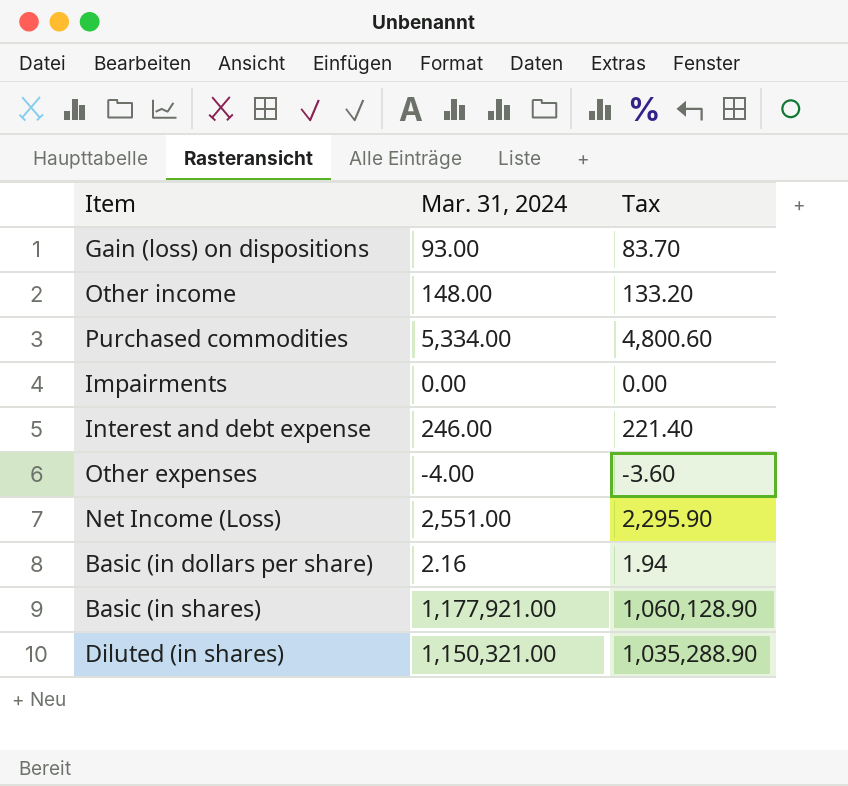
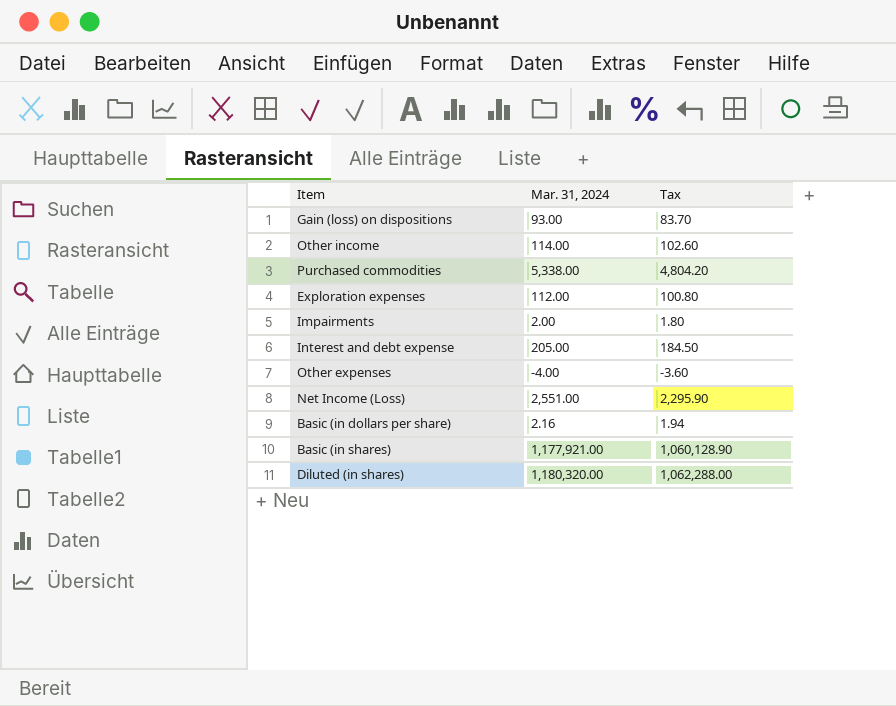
Other income | Mar. 31, 2024: 148.00 -> 114.00
Other income | Tax: 133.20 -> 102.60
Purchased commodities | Mar. 31, 2024: 5,334.00 -> 5,338.00
Purchased commodities | Tax: 4,800.60 -> 4,804.20
row Exploration expenses: none -> 112.00 | 100.80
Impairments | Mar. 31, 2024: 0.00 -> 2.00
Impairments | Tax: 0.00 -> 1.80
Interest and debt expense | Mar. 31, 2024: 246.00 -> 205.00
Interest and debt expense | Tax: 221.40 -> 184.50
Diluted (in shares) | Mar. 31, 2024: 1,150,321.00 -> 1,180,320.00
Diluted (in shares) | Tax: 1,035,288.90 -> 1,062,288.00

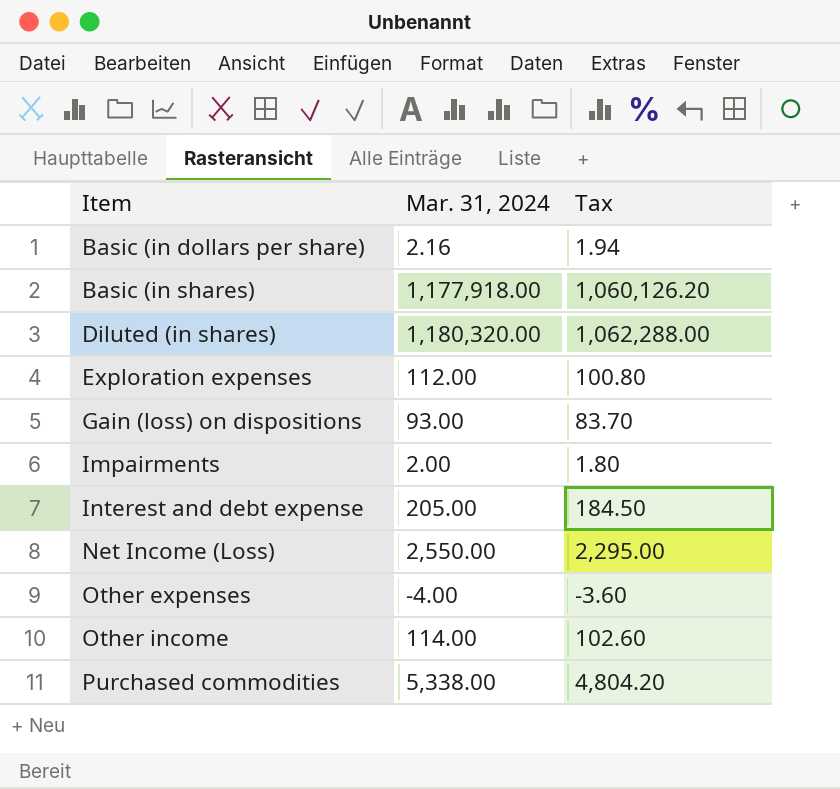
row order: none -> Item ascending
Basic (in shares) | Mar. 31, 2024: 1,177,921.00 -> 1,177,918.00
Basic (in shares) | Tax: 1,060,128.90 -> 1,060,126.20
Net Income (Loss) | Mar. 31, 2024: 2,551.00 -> 2,550.00
Net Income (Loss) | Tax: 2,295.90 -> 2,295.00

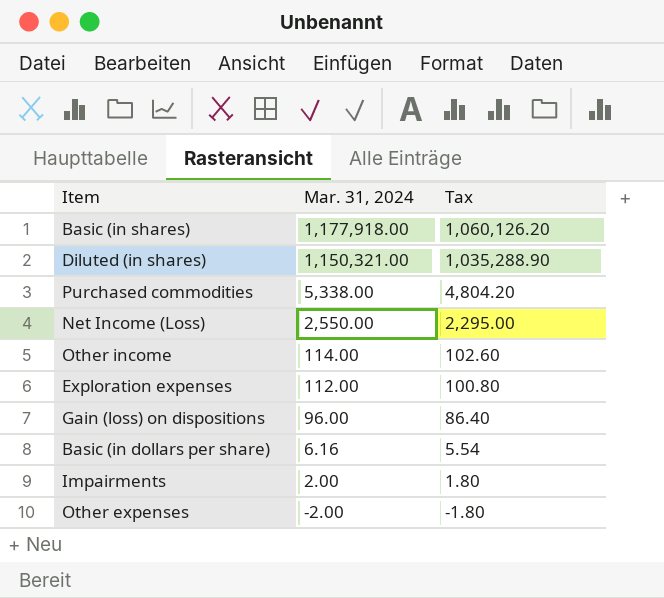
row order: Item ascending -> Mar. 31, 2024 descending
row Interest and debt expense: 205.00 | 184.50 -> none
Diluted (in shares) | Mar. 31, 2024: 1,180,320.00 -> 1,150,321.00
Diluted (in shares) | Tax: 1,062,288.00 -> 1,035,288.90
Gain (loss) on dispositions | Mar. 31, 2024: 93.00 -> 96.00
Gain (loss) on dispositions | Tax: 83.70 -> 86.40
Basic (in dollars per share) | Mar. 31, 2024: 2.16 -> 6.16
Basic (in dollars per share) | Tax: 1.94 -> 5.54
Other expenses | Mar. 31, 2024: -4.00 -> -2.00
Other expenses | Tax: -3.60 -> -1.80

